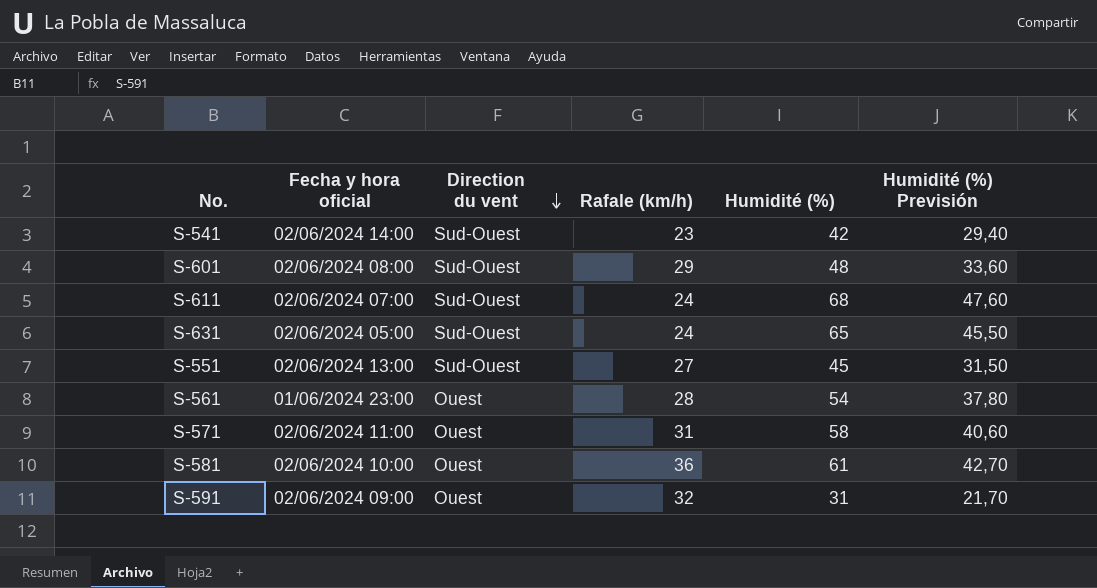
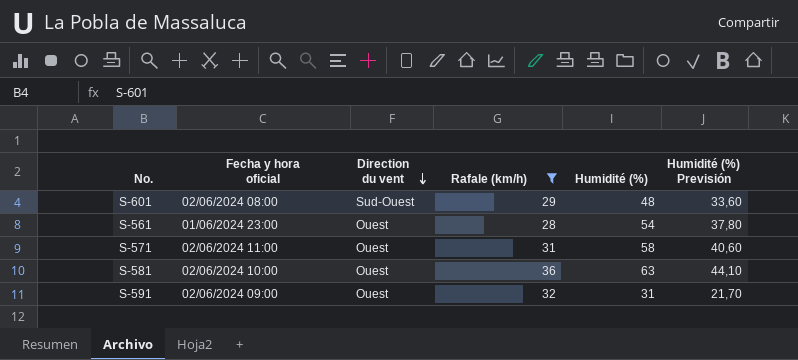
filter: none -> Rafale (km/h) >= 28
S-581 | Humidité (%): 61 -> 63
S-581 | Humidité (%) Previsión: 42,70 -> 44,10

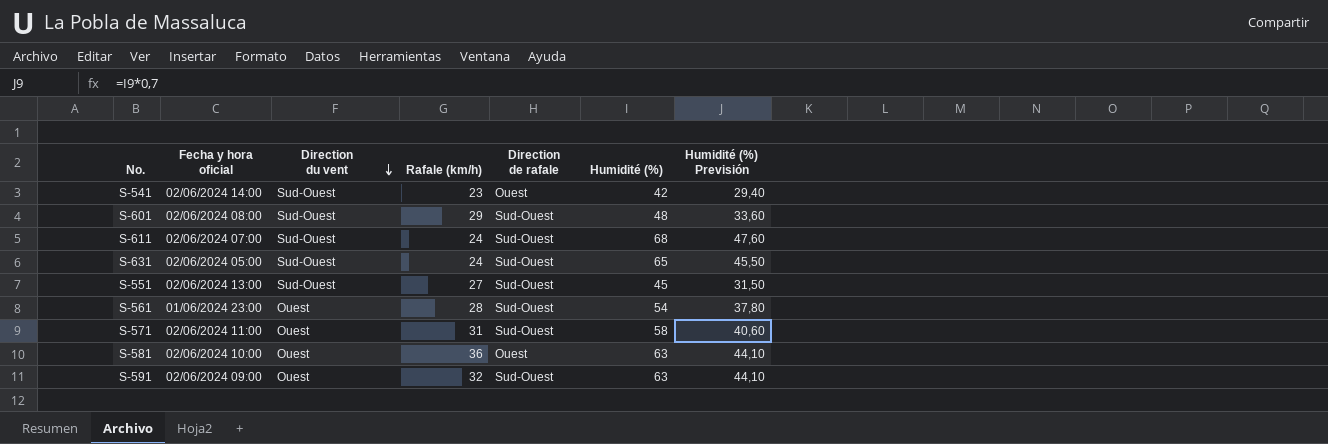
filter: Rafale (km/h) >= 28 -> none
column Direction de rafale | position: none -> 5
S-591 | Humidité (%): 31 -> 63
S-591 | Humidité (%) Previsión: 21,70 -> 44,10

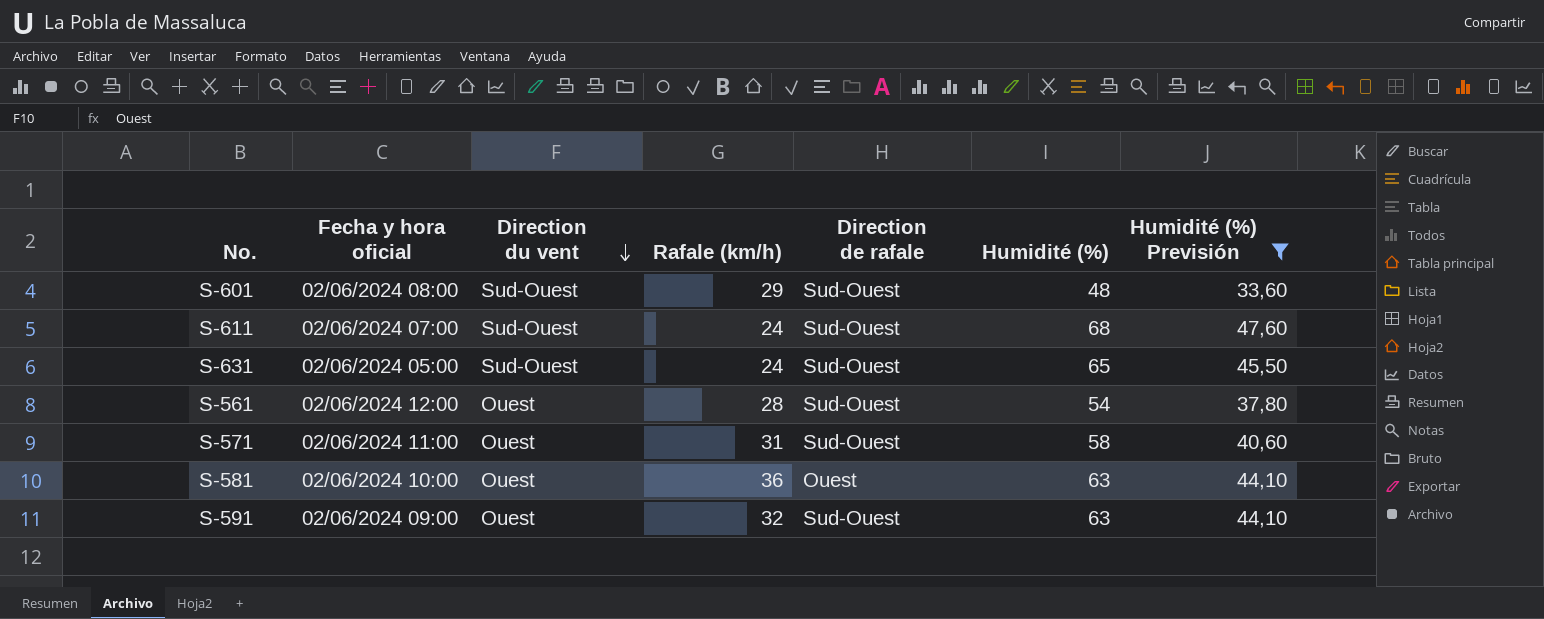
filter: none -> Humidité (%) Previsión >= 33,60
S-561 | Fecha y hora oficial: 01/06/2024 23:00 -> 02/06/2024 12:00

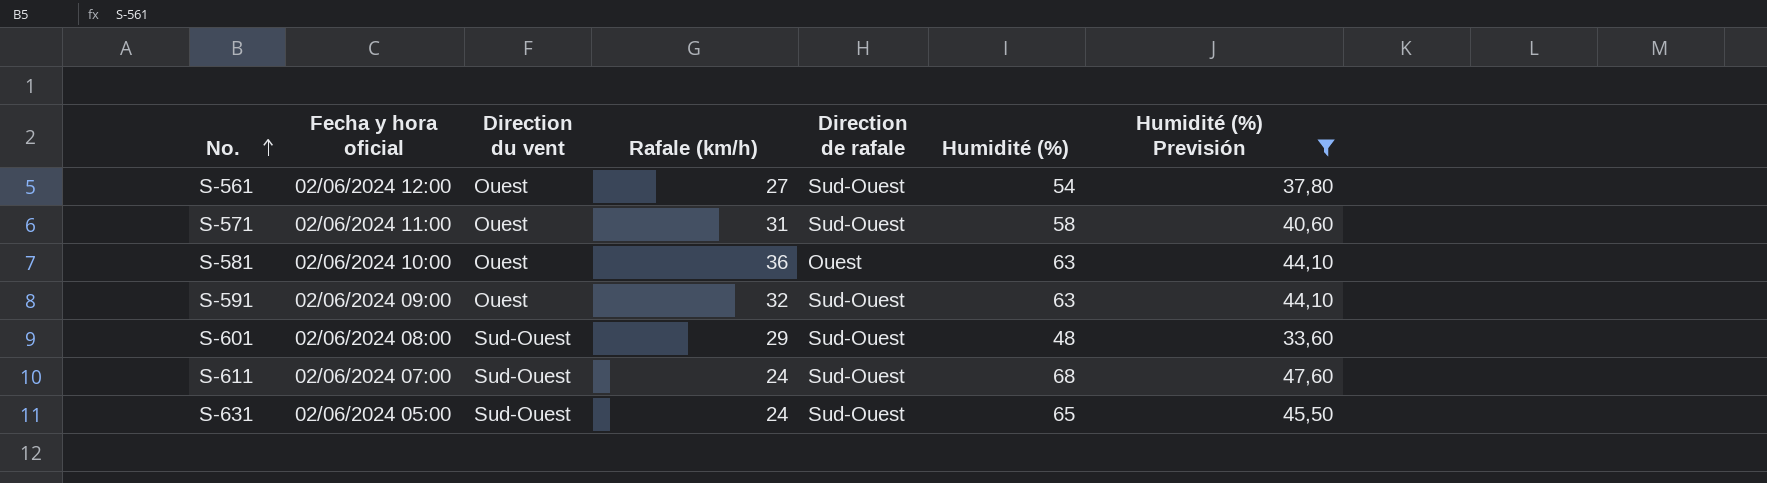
row order: Direction du vent descending -> No. ascending
S-561 | Rafale (km/h): 28 -> 27

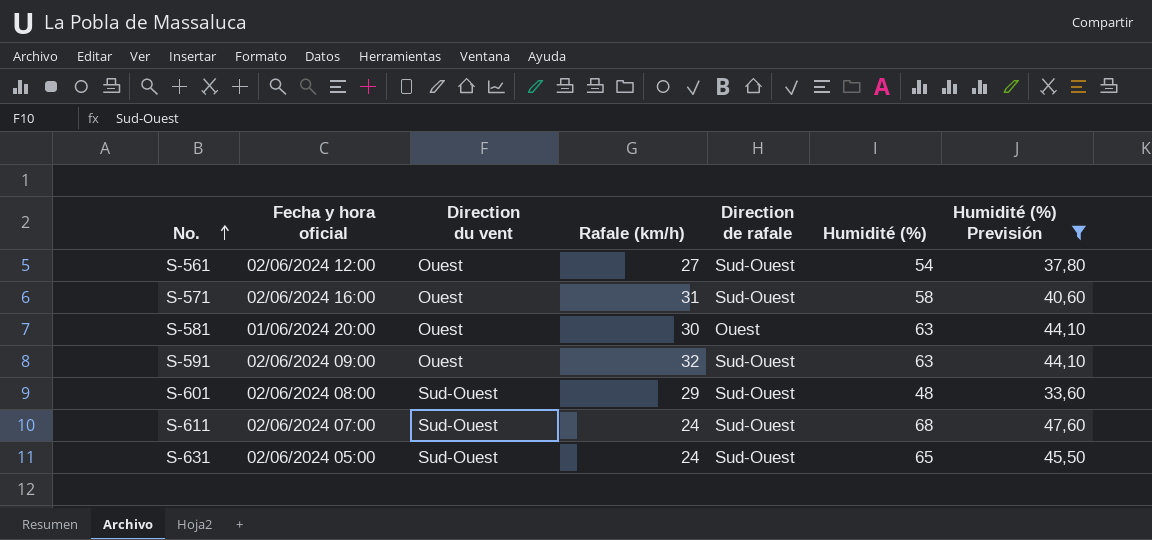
S-571 | Fecha y hora oficial: 02/06/2024 11:00 -> 02/06/2024 16:00
S-581 | Fecha y hora oficial: 02/06/2024 10:00 -> 01/06/2024 20:00
S-581 | Rafale (km/h): 36 -> 30

